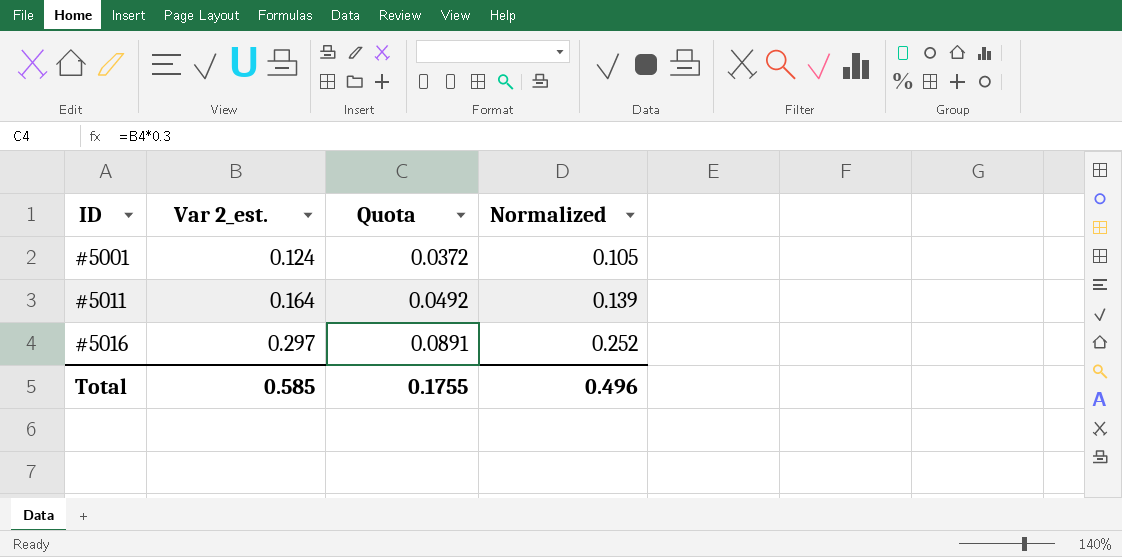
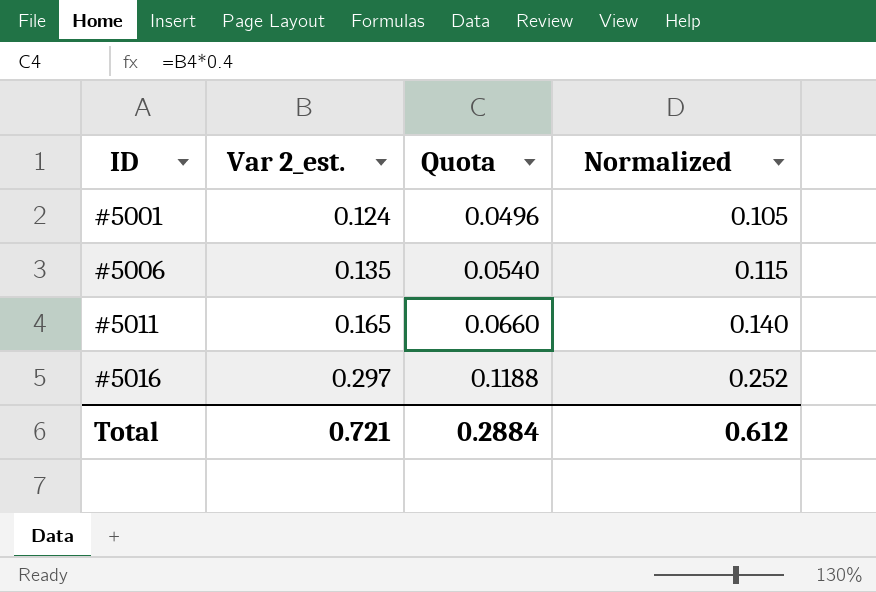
column Quota | formula: [Var 2_est.] * 0.3 -> [Var 2_est.] * 0.4
row #5006: none -> 0.135 | 0.0540 | 0.115
#5011 | Var 2_est.: 0.164 -> 0.165
#5011 | Normalized: 0.139 -> 0.140
Total | Var 2_est.: 0.585 -> 0.721
Total | Quota: 0.1755 -> 0.2884
Total | Normalized: 0.496 -> 0.612

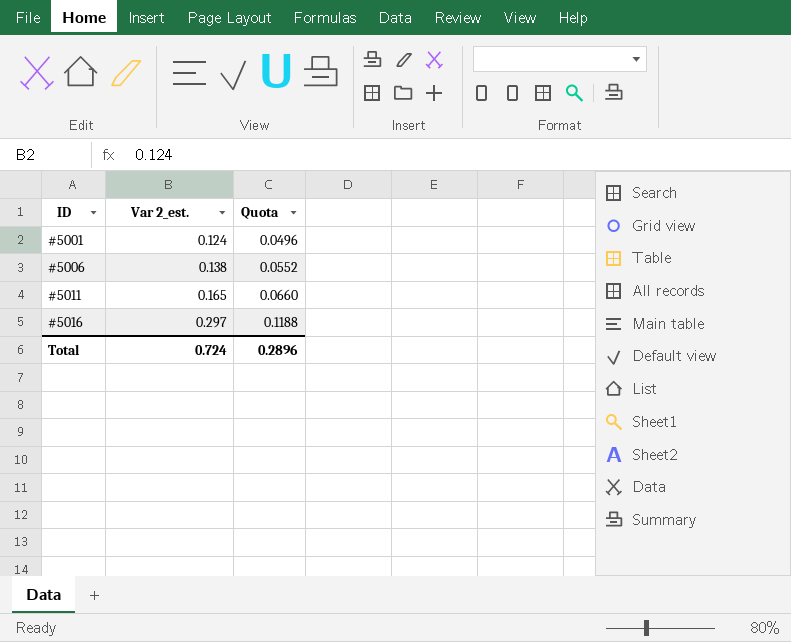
column Normalized | formula: [Var 2_est.] * 0.85 -> none
#5006 | Var 2_est.: 0.135 -> 0.138
#5006 | Quota: 0.0540 -> 0.0552
Total | Var 2_est.: 0.721 -> 0.724
Total | Quota: 0.2884 -> 0.2896

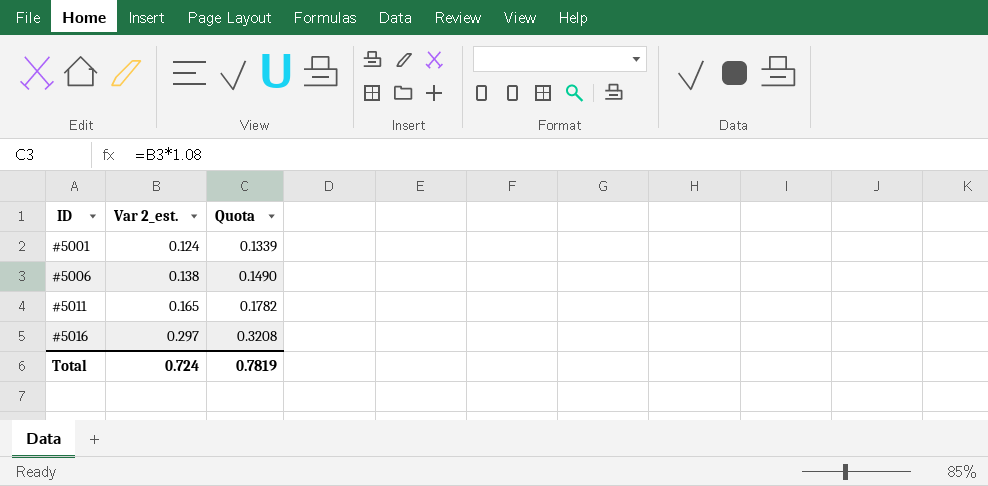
column Quota | formula: [Var 2_est.] * 0.4 -> [Var 2_est.] * 1.08
Total | Quota: 0.2896 -> 0.7819

